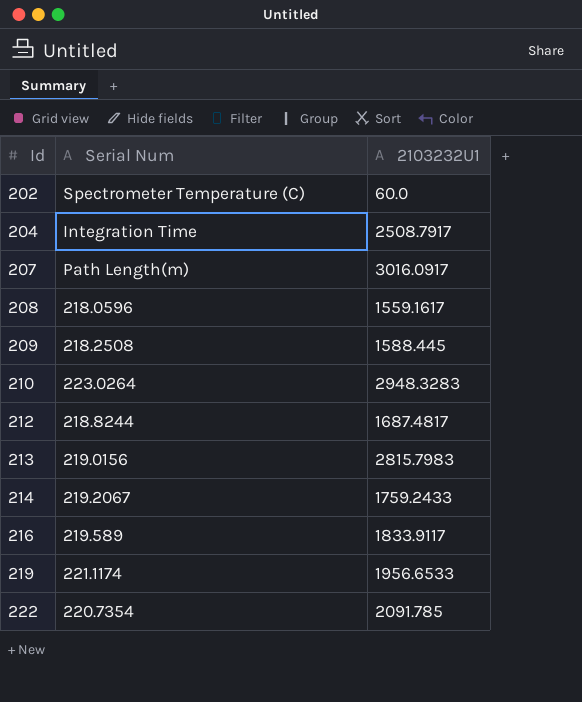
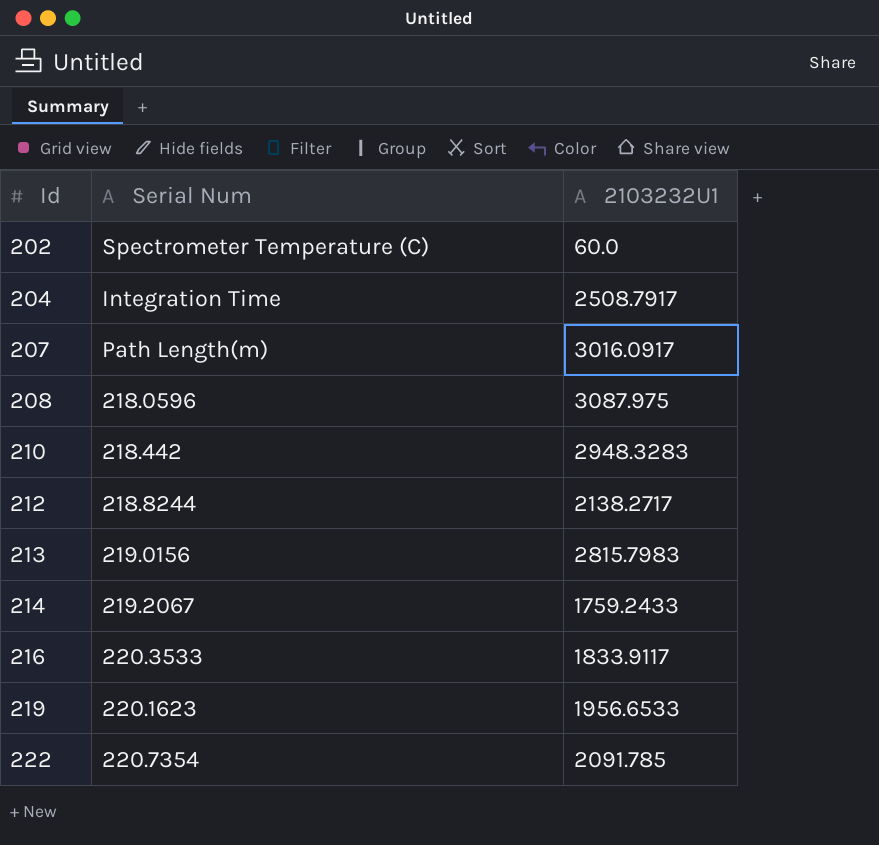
row 209: 218.2508 | 1588.445 -> none
208 | 2103232U1: 1559.1617 -> 3087.975
210 | Serial Num: 223.0264 -> 218.442
212 | 2103232U1: 1687.4817 -> 2138.2717
216 | Serial Num: 219.589 -> 220.3533
219 | Serial Num: 221.1174 -> 220.1623

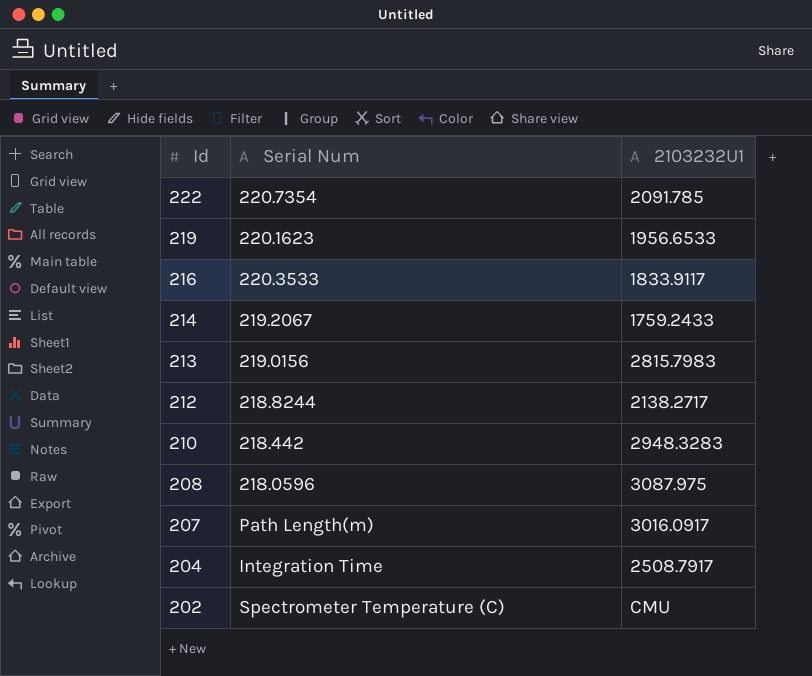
row order: Id ascending -> Id descending
202 | 2103232U1: 60.0 -> CMU

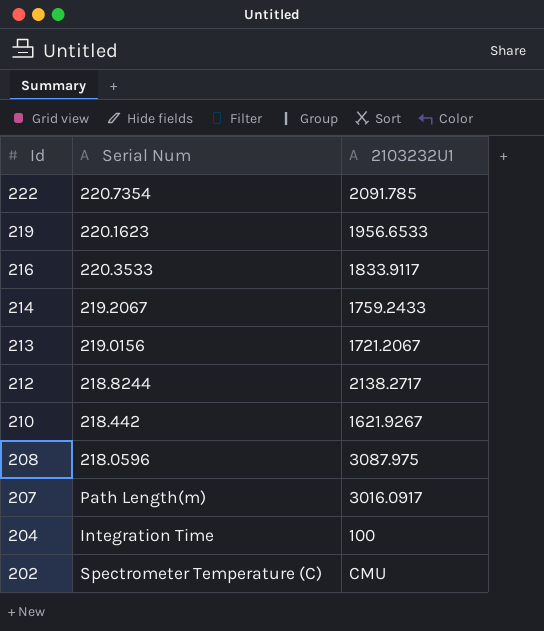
213 | 2103232U1: 2815.7983 -> 1721.2067
210 | 2103232U1: 2948.3283 -> 1621.9267
204 | 2103232U1: 2508.7917 -> 100

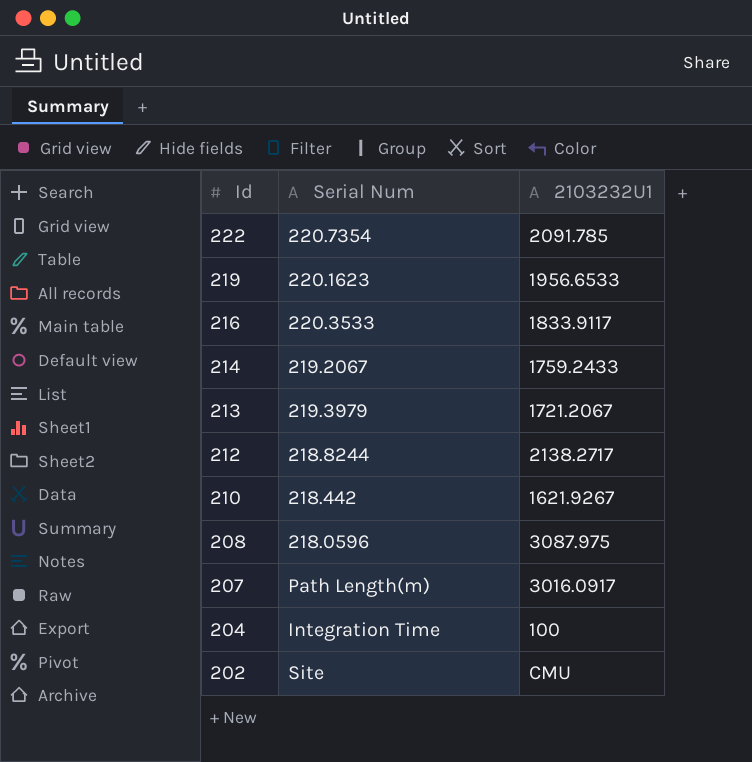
213 | Serial Num: 219.0156 -> 219.3979
202 | Serial Num: Spectrometer Temperature (C) -> Site

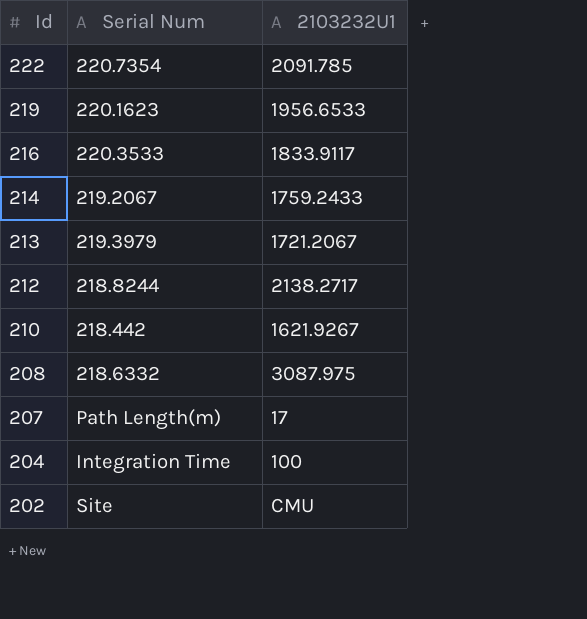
208 | Serial Num: 218.0596 -> 218.6332
207 | 2103232U1: 3016.0917 -> 17

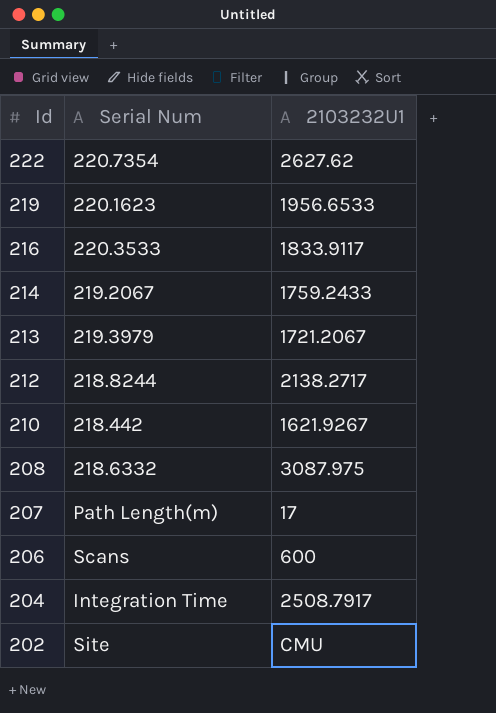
222 | 2103232U1: 2091.785 -> 2627.62
row 206: none -> Scans | 600
204 | 2103232U1: 100 -> 2508.7917

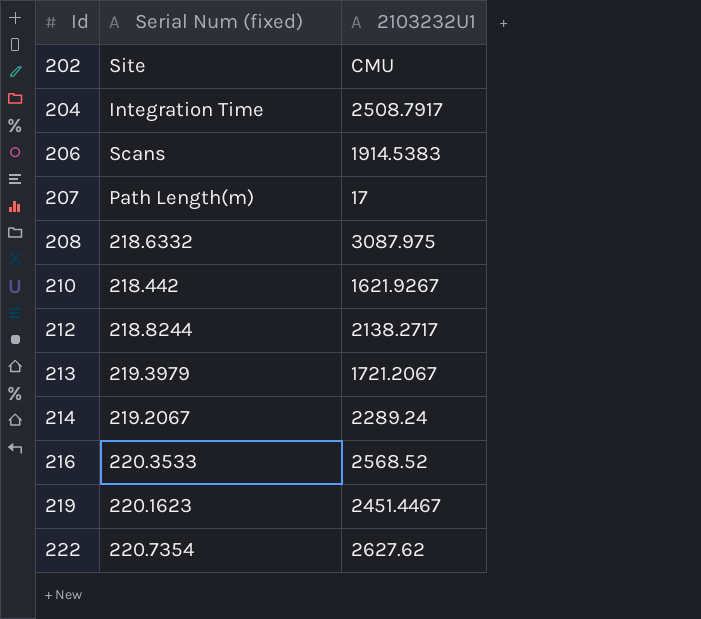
row order: Id descending -> Id ascending
column name: Serial Num -> Serial Num (fixed)
206 | 2103232U1: 600 -> 1914.5383
214 | 2103232U1: 1759.2433 -> 2289.24
216 | 2103232U1: 1833.9117 -> 2568.52
219 | 2103232U1: 1956.6533 -> 2451.4467

